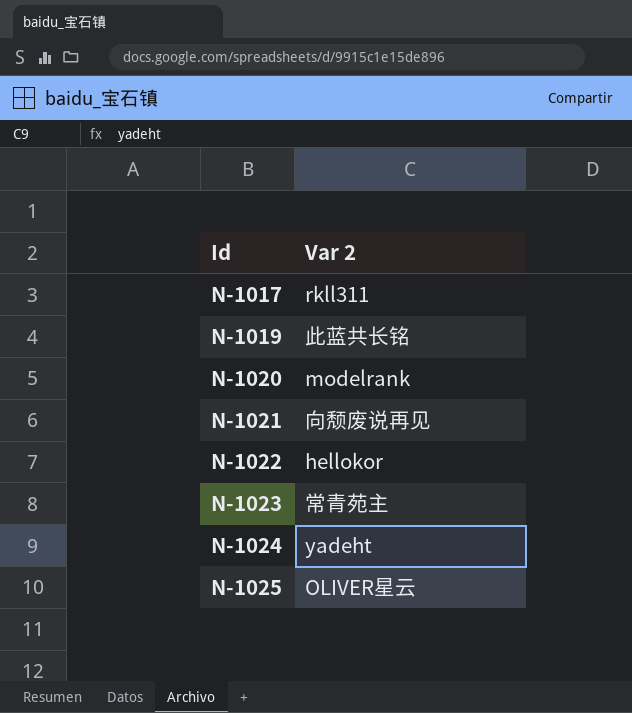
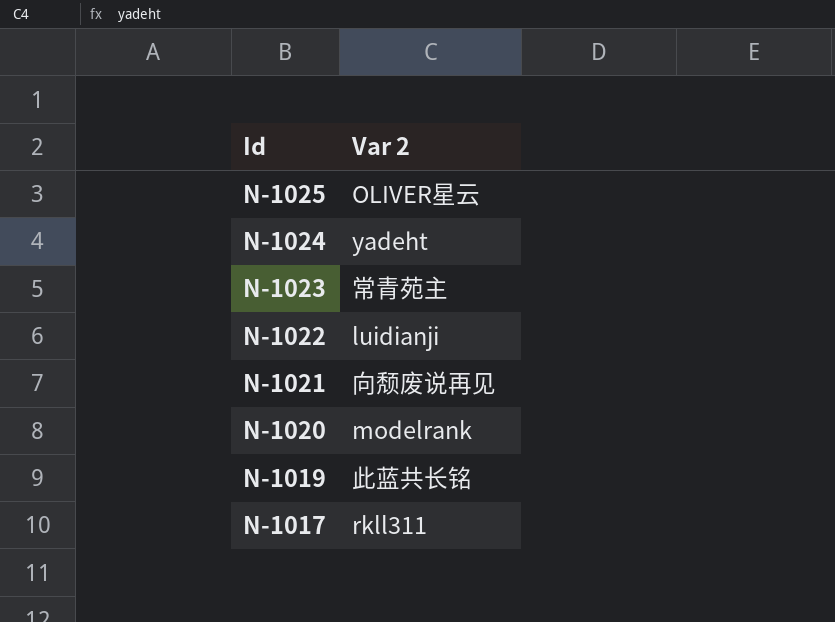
row order: Id ascending -> Id descending
N-1022 | Var 2: hellokor -> luidianji

